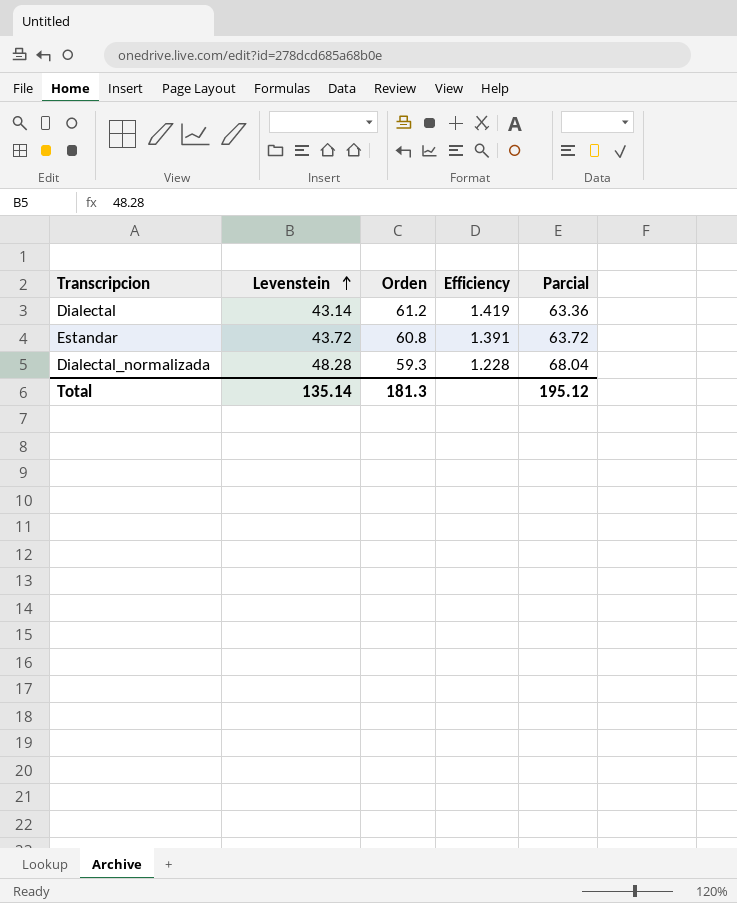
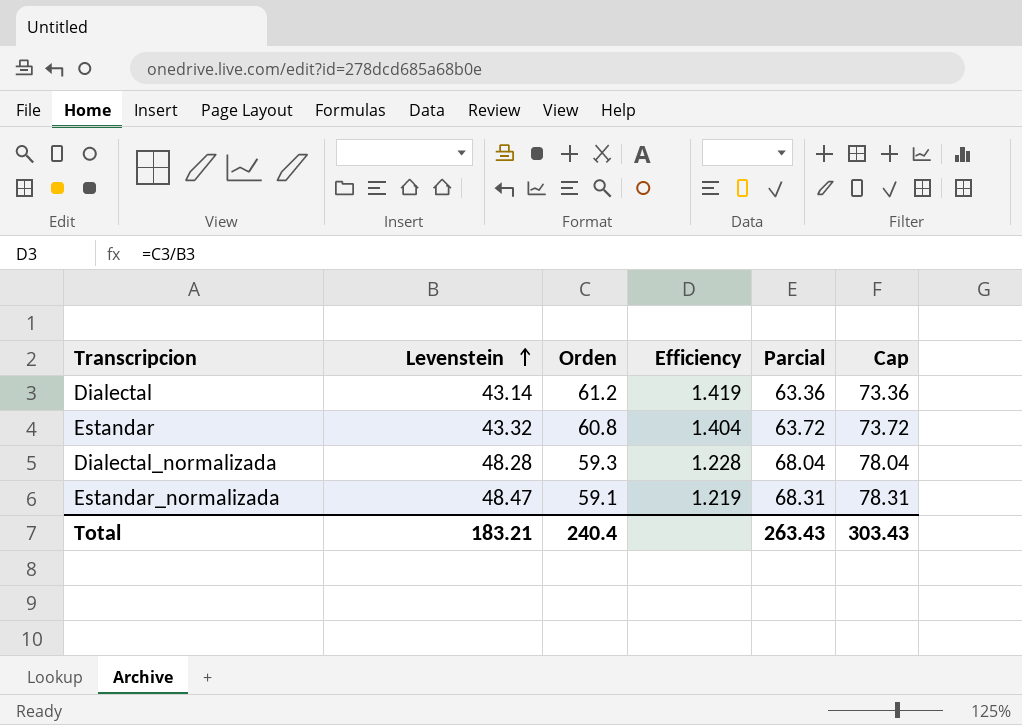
column Cap | formula: none -> [Parcial] + 10
Estandar | Levenstein: 43.72 -> 43.32
Estandar | Efficiency: 1.391 -> 1.404
row Estandar_normalizada: none -> 48.47 | 59.1 | 1.219 | 68.31 | 78.31
Total | Levenstein: 135.14 -> 183.21
Total | Orden: 181.3 -> 240.4
Total | Parcial: 195.12 -> 263.43

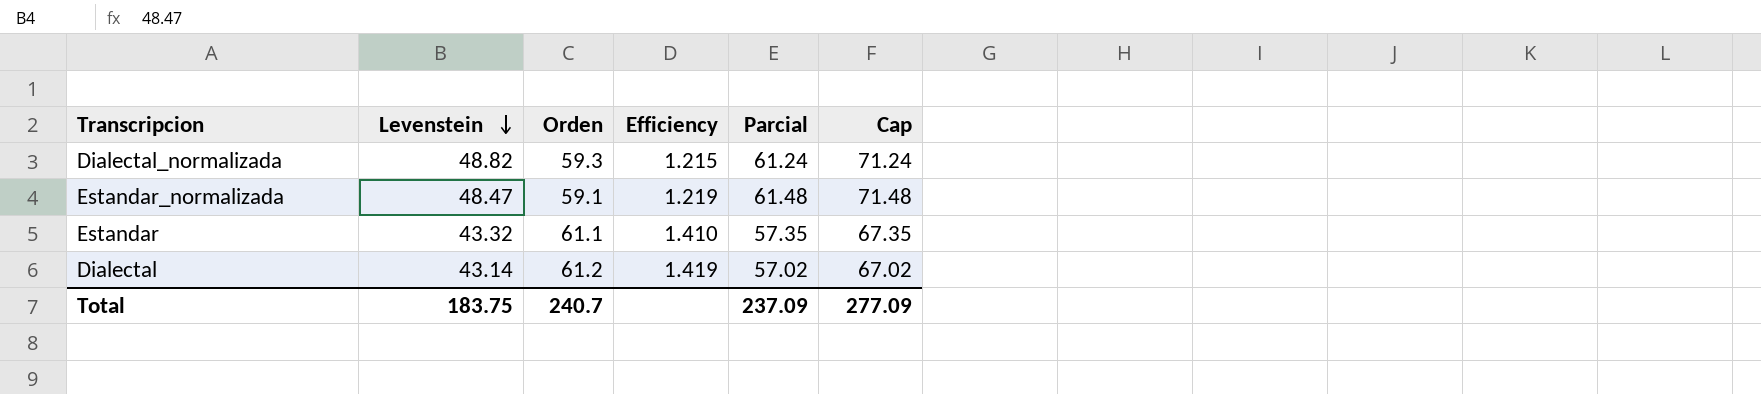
row order: Levenstein ascending -> Levenstein descending
Dialectal_normalizada | Levenstein: 48.28 -> 48.82
Dialectal_normalizada | Efficiency: 1.228 -> 1.215
Dialectal_normalizada | Parcial: 68.04 -> 61.24
Dialectal_normalizada | Cap: 78.04 -> 71.24
Estandar_normalizada | Parcial: 68.31 -> 61.48
Estandar_normalizada | Cap: 78.31 -> 71.48
Estandar | Orden: 60.8 -> 61.1
Estandar | Efficiency: 1.404 -> 1.410
Estandar | Parcial: 63.72 -> 57.35
Estandar | Cap: 73.72 -> 67.35
Dialectal | Parcial: 63.36 -> 57.02
Dialectal | Cap: 73.36 -> 67.02
Total | Levenstein: 183.21 -> 183.75
Total | Orden: 240.4 -> 240.7
Total | Parcial: 263.43 -> 237.09
Total | Cap: 303.43 -> 277.09

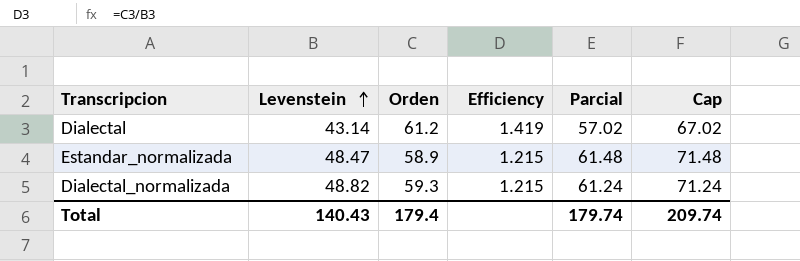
row order: Levenstein descending -> Levenstein ascending
row Estandar: 43.32 | 61.1 | 1.410 | 57.35 | 67.35 -> none
Estandar_normalizada | Orden: 59.1 -> 58.9
Estandar_normalizada | Efficiency: 1.219 -> 1.215
Total | Levenstein: 183.75 -> 140.43
Total | Orden: 240.7 -> 179.4
Total | Parcial: 237.09 -> 179.74
Total | Cap: 277.09 -> 209.74

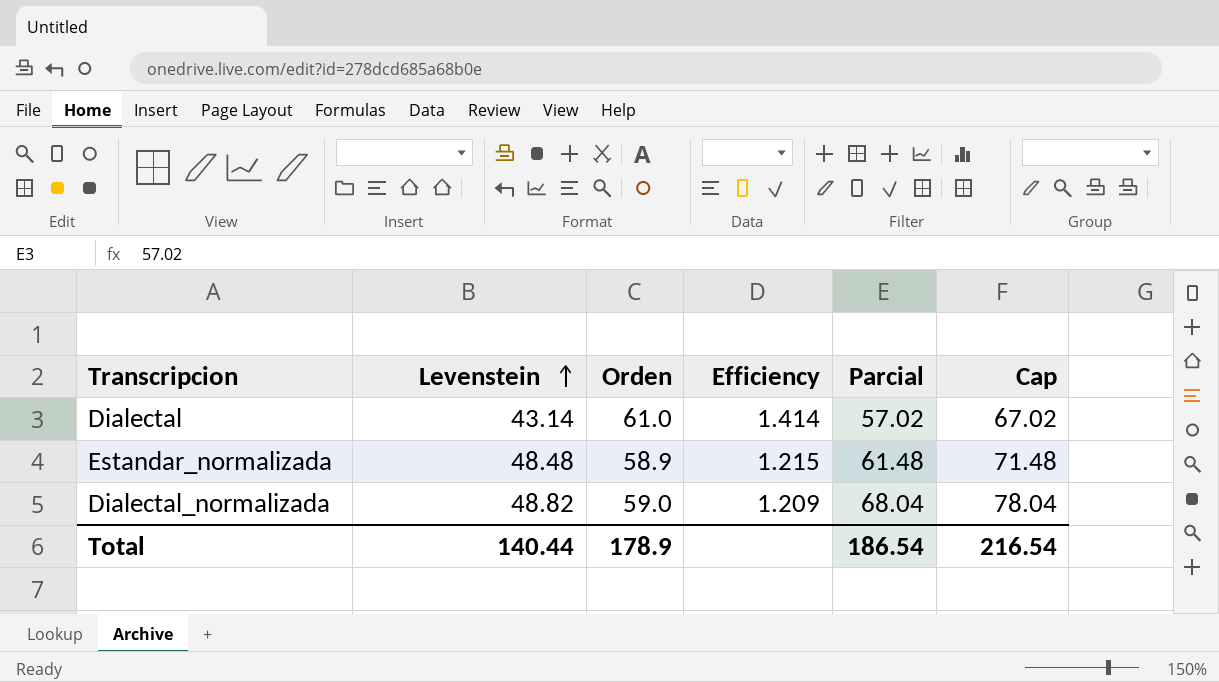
Dialectal | Orden: 61.2 -> 61.0
Dialectal | Efficiency: 1.419 -> 1.414
Estandar_normalizada | Levenstein: 48.47 -> 48.48
Dialectal_normalizada | Orden: 59.3 -> 59.0
Dialectal_normalizada | Efficiency: 1.215 -> 1.209
Dialectal_normalizada | Parcial: 61.24 -> 68.04
Dialectal_normalizada | Cap: 71.24 -> 78.04
Total | Levenstein: 140.43 -> 140.44
Total | Orden: 179.4 -> 178.9
Total | Parcial: 179.74 -> 186.54
Total | Cap: 209.74 -> 216.54

